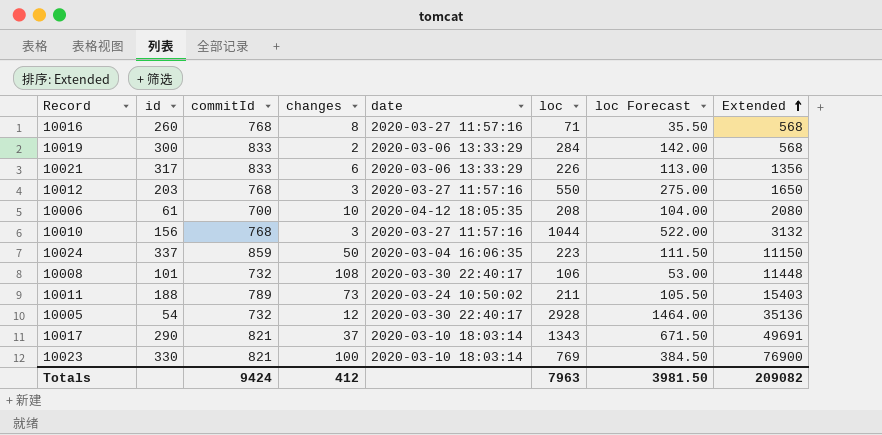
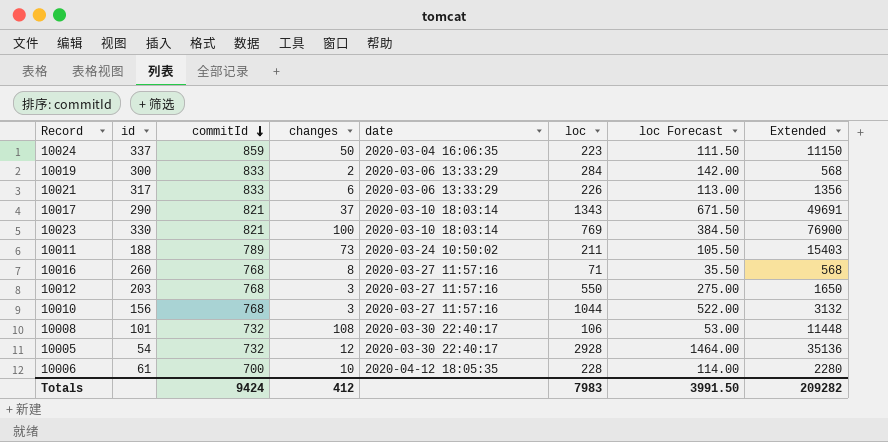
row order: Extended ascending -> commitId descending
10006 | loc: 208 -> 228
10006 | loc Forecast: 104.00 -> 114.00
10006 | Extended: 2080 -> 2280
Totals | loc: 7963 -> 7983
Totals | loc Forecast: 3981.50 -> 3991.50
Totals | Extended: 209082 -> 209282

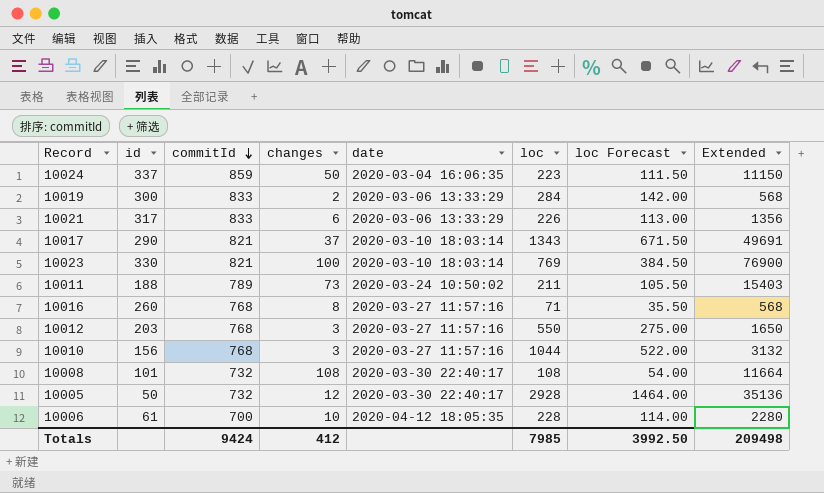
10008 | loc: 106 -> 108
10008 | loc Forecast: 53.00 -> 54.00
10008 | Extended: 11448 -> 11664
10005 | id: 54 -> 50
Totals | loc: 7983 -> 7985
Totals | loc Forecast: 3991.50 -> 3992.50
Totals | Extended: 209282 -> 209498

